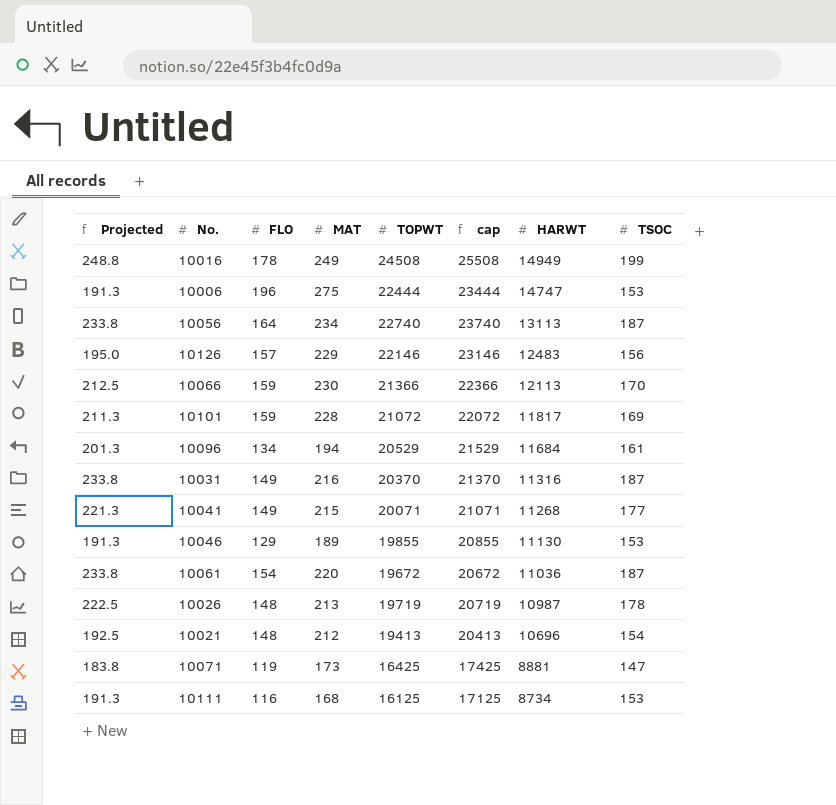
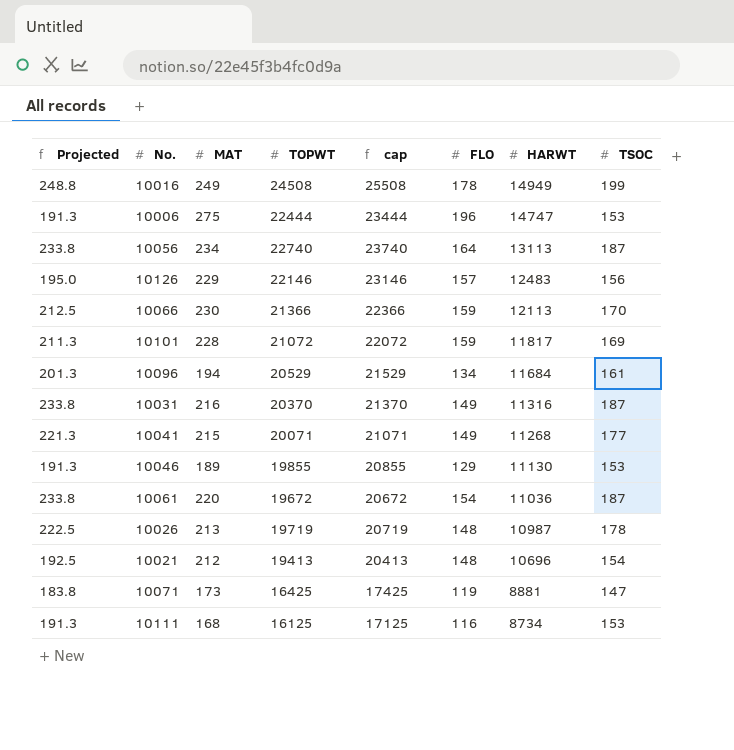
column FLO | position: 3 -> 6

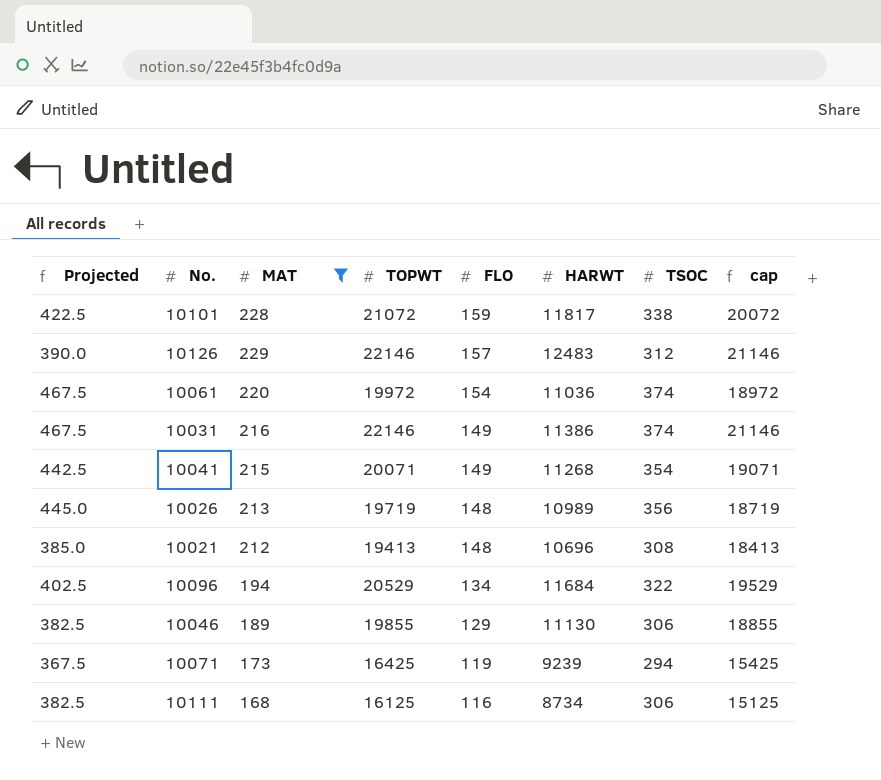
filter: none -> MAT <= 229
row order: HARWT descending -> FLO descending
column cap | formula: [TOPWT] + 1000 -> [TOPWT] - 1000
column cap | position: 5 -> 8
10101 | Projected: 211.3 -> 422.5
10101 | TSOC: 169 -> 338
10126 | Projected: 195.0 -> 390.0
10126 | TSOC: 156 -> 312
10061 | Projected: 233.8 -> 467.5
10061 | TOPWT: 19672 -> 19972
10061 | TSOC: 187 -> 374
10031 | Projected: 233.8 -> 467.5
10031 | TOPWT: 20370 -> 22146
10031 | HARWT: 11316 -> 11386
10031 | TSOC: 187 -> 374
10041 | Projected: 221.3 -> 442.5
10041 | TSOC: 177 -> 354
10026 | Projected: 222.5 -> 445.0
10026 | HARWT: 10987 -> 10989
10026 | TSOC: 178 -> 356
10021 | Projected: 192.5 -> 385.0
10021 | TSOC: 154 -> 308
10096 | Projected: 201.3 -> 402.5
10096 | TSOC: 161 -> 322
10046 | Projected: 191.3 -> 382.5
10046 | TSOC: 153 -> 306
10071 | Projected: 183.8 -> 367.5
10071 | HARWT: 8881 -> 9239
10071 | TSOC: 147 -> 294
10111 | Projected: 191.3 -> 382.5
10111 | TSOC: 153 -> 306

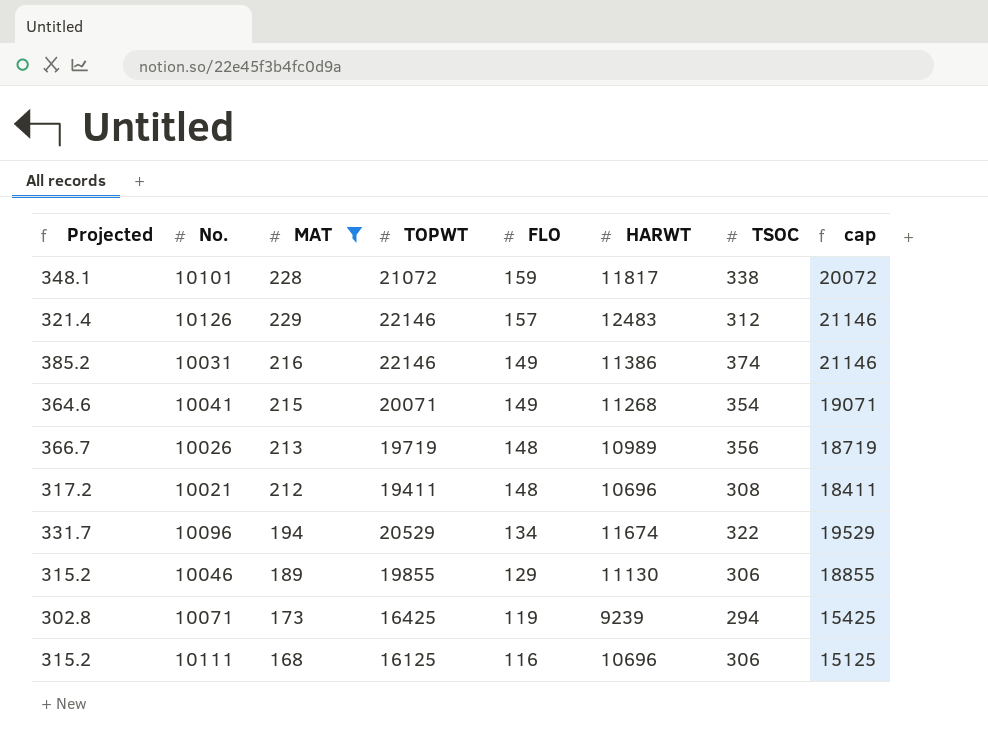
column Projected | formula: [TSOC] * 1.25 -> [TSOC] * 1.03
row 10061: 467.5 | 220 | 19972 | 154 | 11036 | 374 | 18972 -> none
10021 | TOPWT: 19413 -> 19411
10021 | cap: 18413 -> 18411
10096 | HARWT: 11684 -> 11674
10111 | HARWT: 8734 -> 10696

